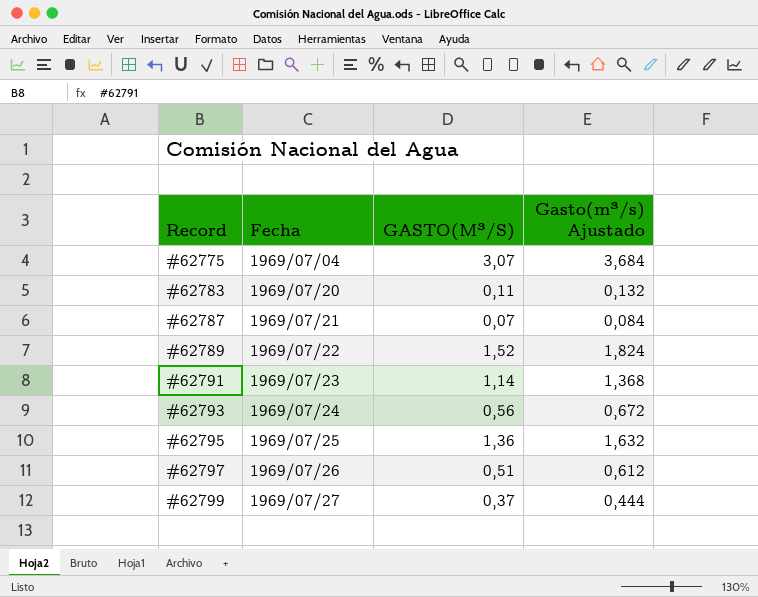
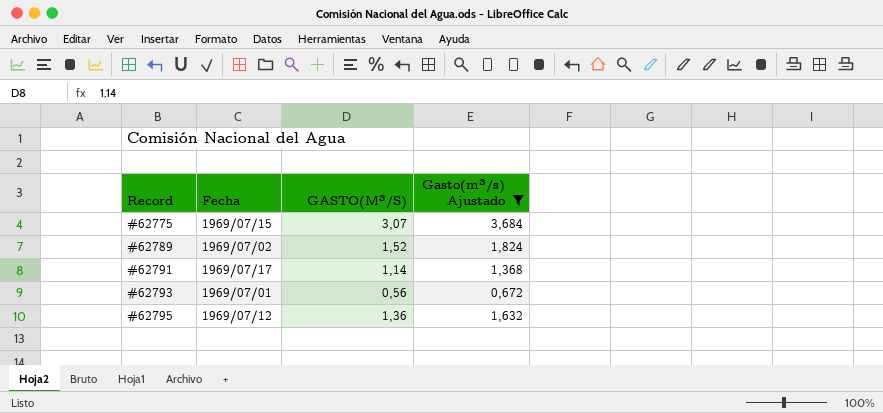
filter: none -> Gasto(m³/s) Ajustado >= 0,672
#62775 | Fecha: 1969/07/04 -> 1969/07/15
#62789 | Fecha: 1969/07/22 -> 1969/07/02
#62791 | Fecha: 1969/07/23 -> 1969/07/17
#62793 | Fecha: 1969/07/24 -> 1969/07/01
#62795 | Fecha: 1969/07/25 -> 1969/07/12

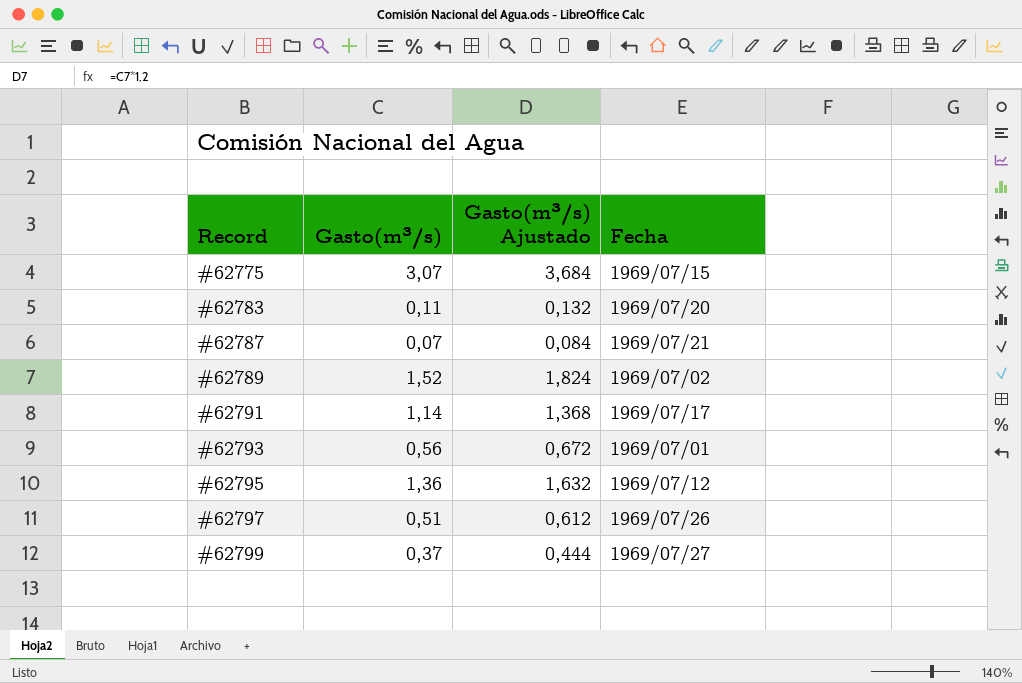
filter: Gasto(m³/s) Ajustado >= 0,672 -> none
column name: GASTO(M³/S) -> Gasto(m³/s)
column Fecha | position: 2 -> 4

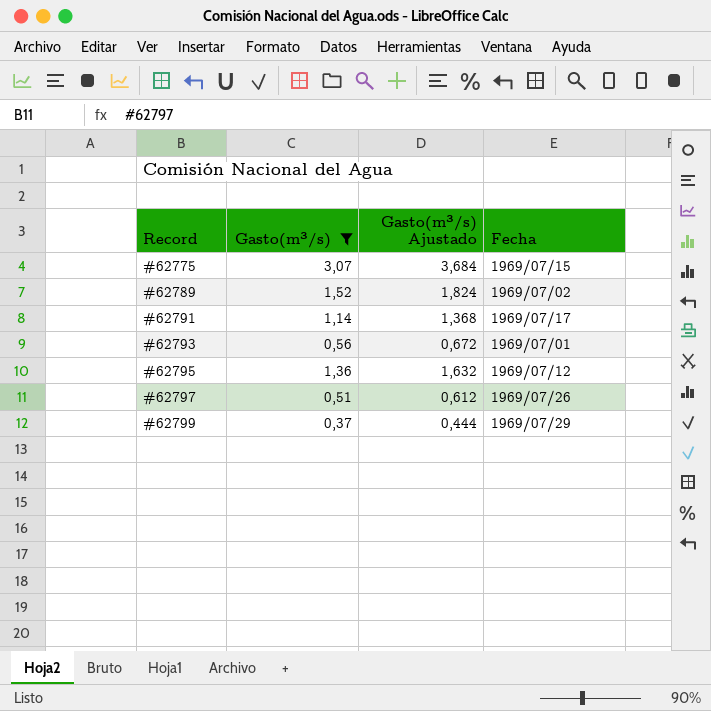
filter: none -> Gasto(m³/s) >= 0,37
#62799 | Fecha: 1969/07/27 -> 1969/07/29

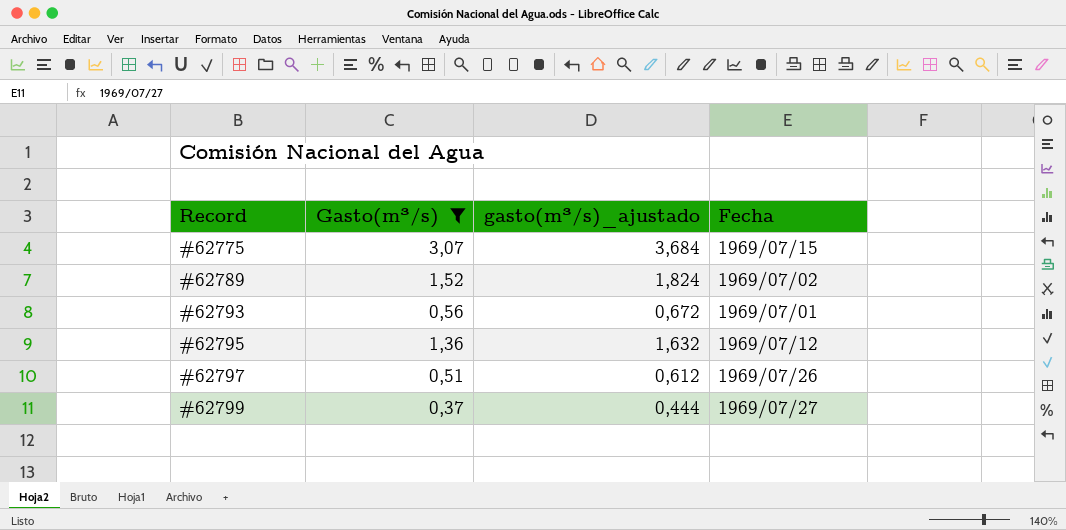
column name: Gasto(m³/s) Ajustado -> gasto(m³/s)_ajustado
row #62791: 1,14 | 1,368 | 1969/07/17 -> none
#62799 | Fecha: 1969/07/29 -> 1969/07/27

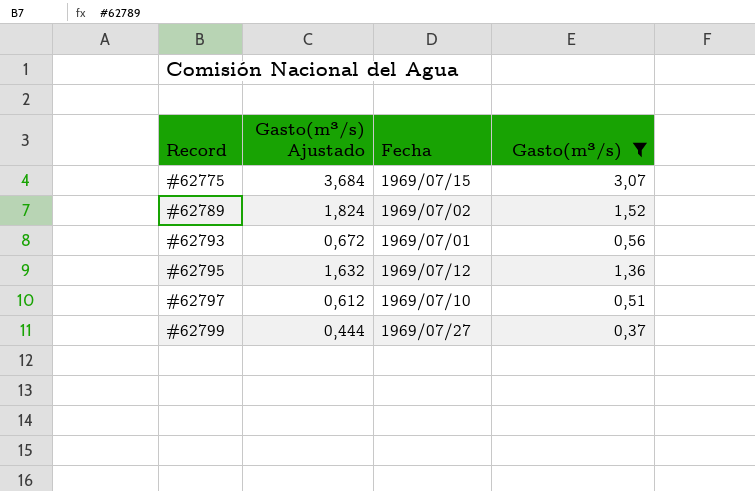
column name: gasto(m³/s)_ajustado -> Gasto(m³/s) Ajustado
column Gasto(m³/s) | position: 2 -> 4
#62797 | Fecha: 1969/07/26 -> 1969/07/10

